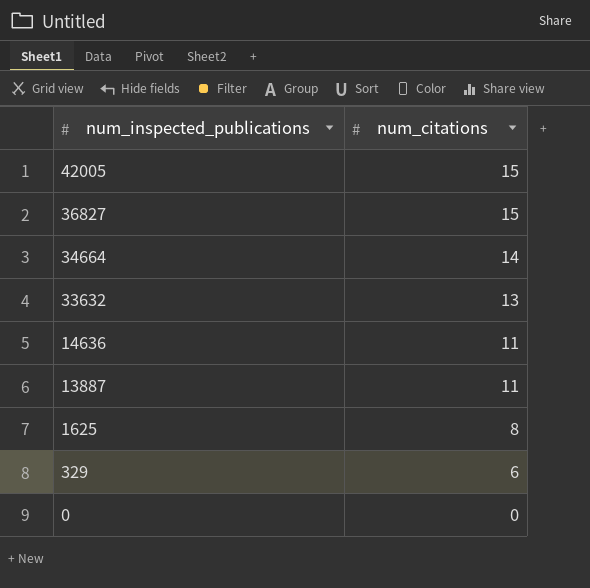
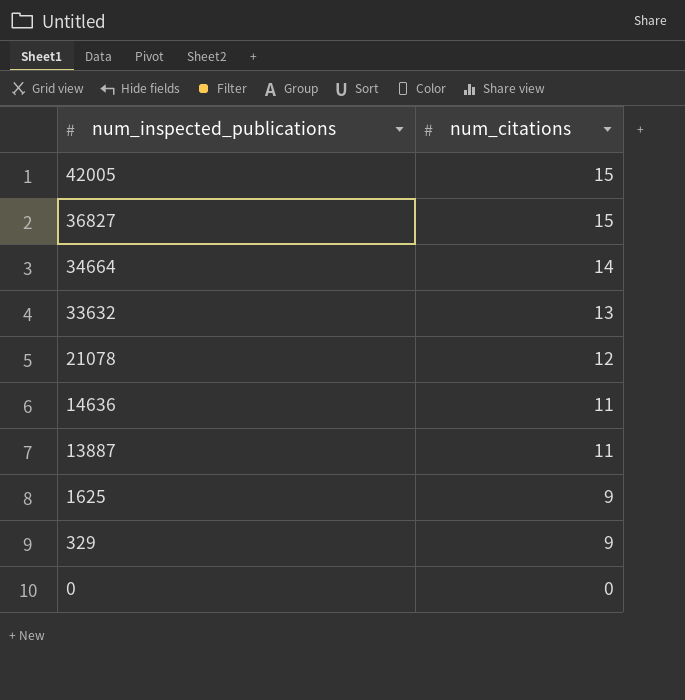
row 21078: none -> 12
1625 | num_citations: 8 -> 9
329 | num_citations: 6 -> 9

